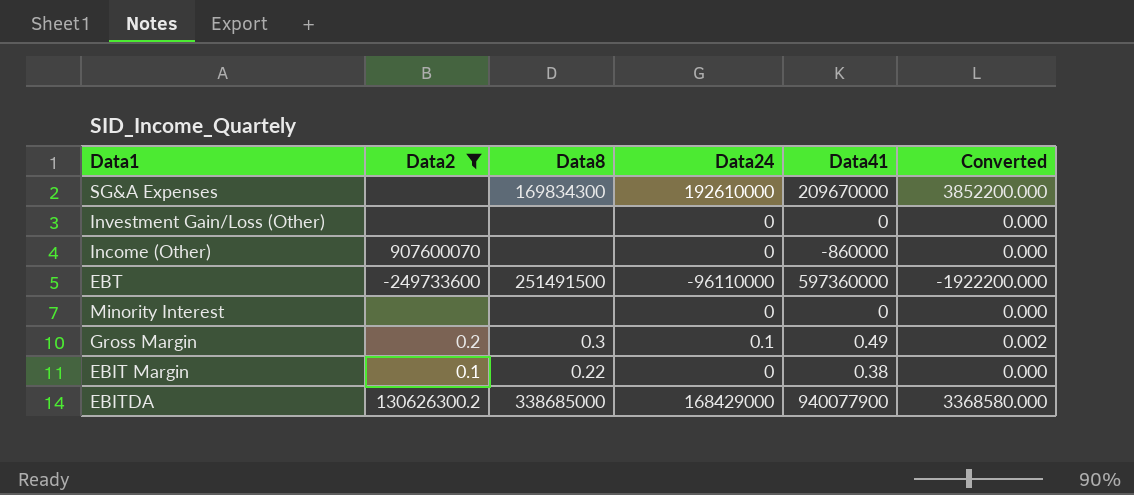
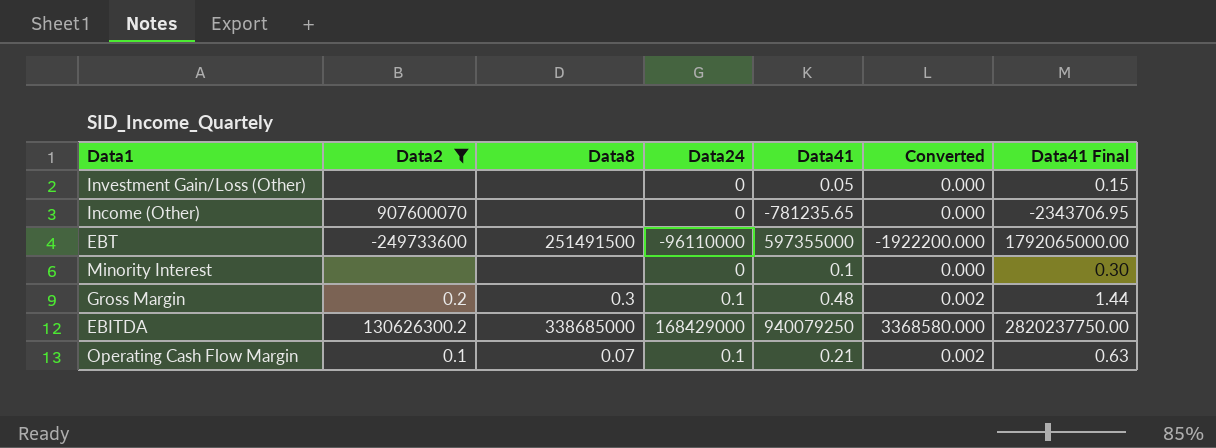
column Data41 Final | formula: none -> [Data41] * 3
row SG&A Expenses: none | 169834300 | 192610000 | 209670000 | 3852200.000 -> none
row EBIT Margin: 0.1 | 0.22 | 0 | 0.38 | 0.000 -> none
Investment Gain/Loss (Other) | Data41: 0 -> 0.05
Income (Other) | Data41: -860000 -> -781235.65
EBT | Data41: 597360000 -> 597355000
Minority Interest | Data41: 0 -> 0.1
Gross Margin | Data41: 0.49 -> 0.48
EBITDA | Data41: 940077900 -> 940079250
row Operating Cash Flow Margin: none -> 0.1 | 0.07 | 0.1 | 0.21 | 0.002 | 0.63

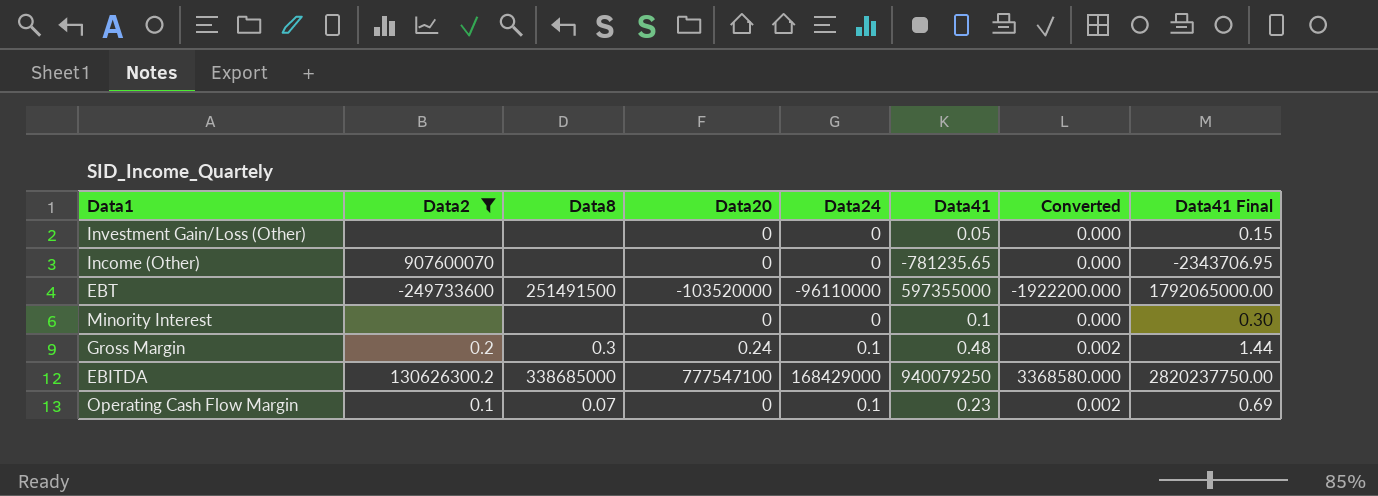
column Data20 | position: none -> 4
Operating Cash Flow Margin | Data41: 0.21 -> 0.23
Operating Cash Flow Margin | Data41 Final: 0.63 -> 0.69

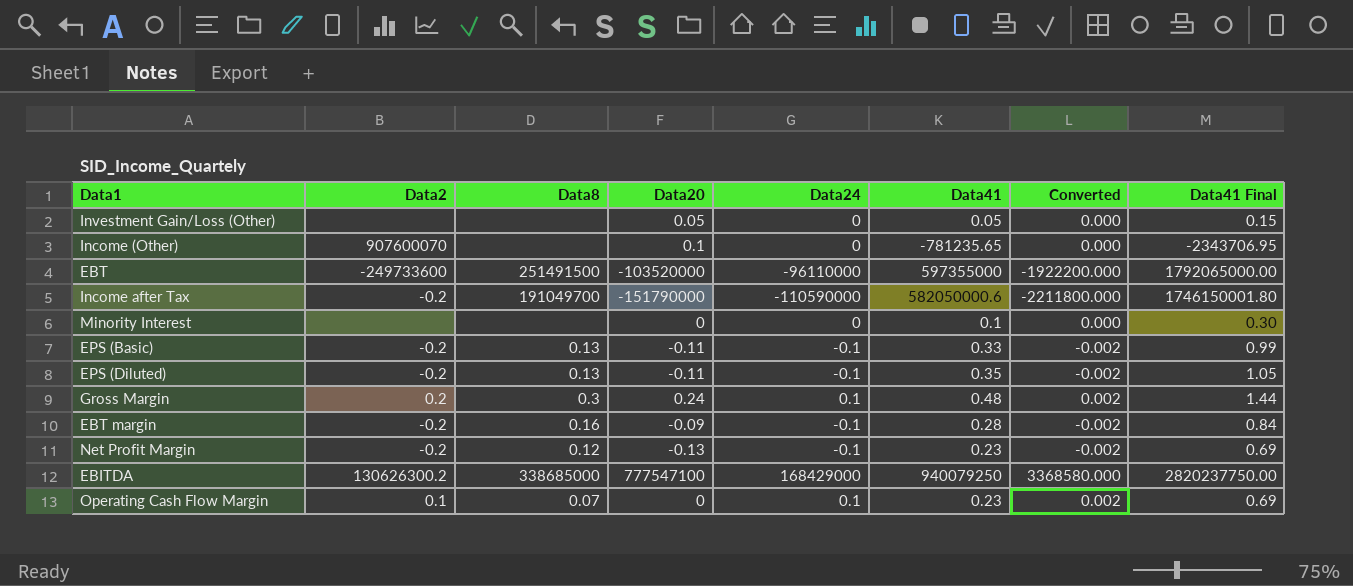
filter: Data2 != -0.2 -> none
Investment Gain/Loss (Other) | Data20: 0 -> 0.05
Income (Other) | Data20: 0 -> 0.1

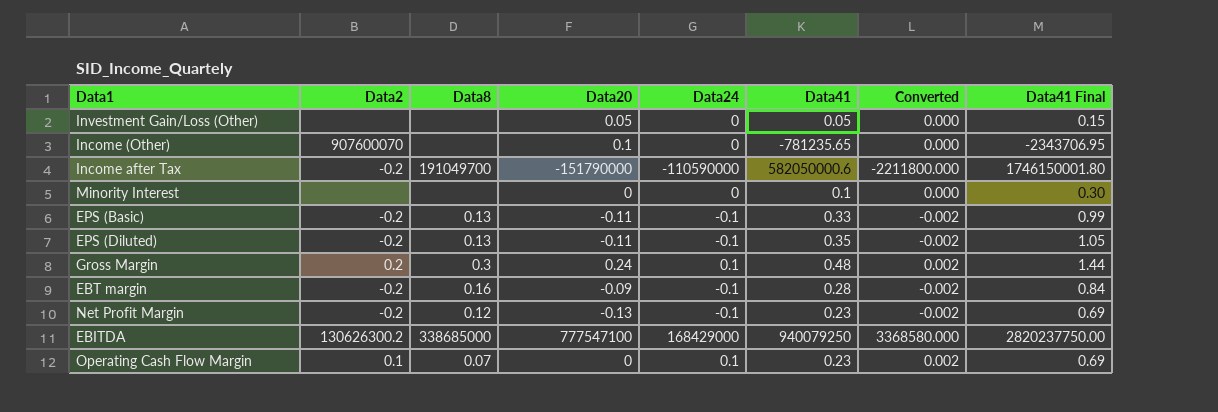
row EBT: -249733600 | 251491500 | -103520000 | -96110000 | 597355000 | -1922200.000 | 1792065000.00 -> none

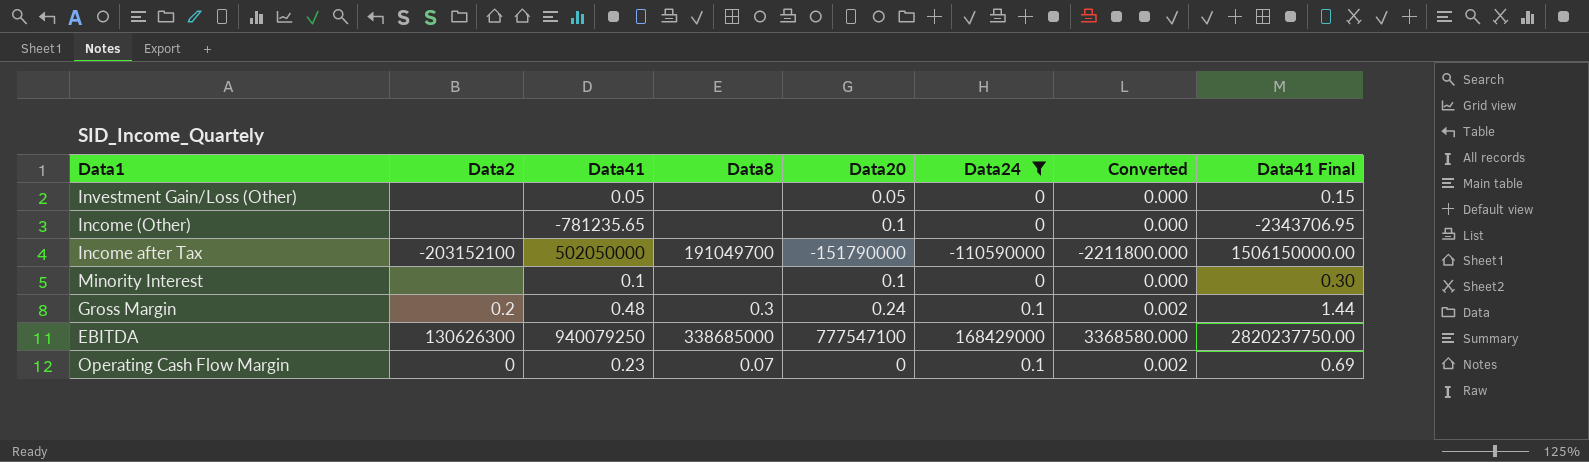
filter: none -> Data24 != -0.1
column Data41 | position: 6 -> 3
Income (Other) | Data2: 907600070 -> none
Income after Tax | Data2: -0.2 -> -203152100
Income after Tax | Data41: 582050000.6 -> 502050000
Income after Tax | Data41 Final: 1746150001.80 -> 1506150000.00
Minority Interest | Data20: 0 -> 0.1
EBITDA | Data2: 130626300.2 -> 130626300
Operating Cash Flow Margin | Data2: 0.1 -> 0

